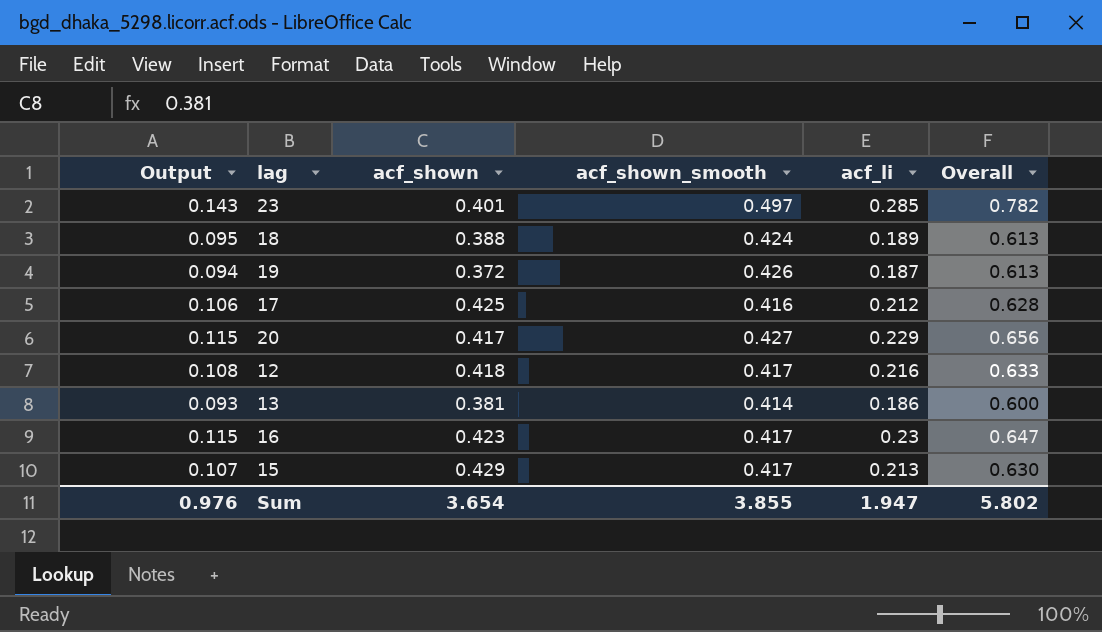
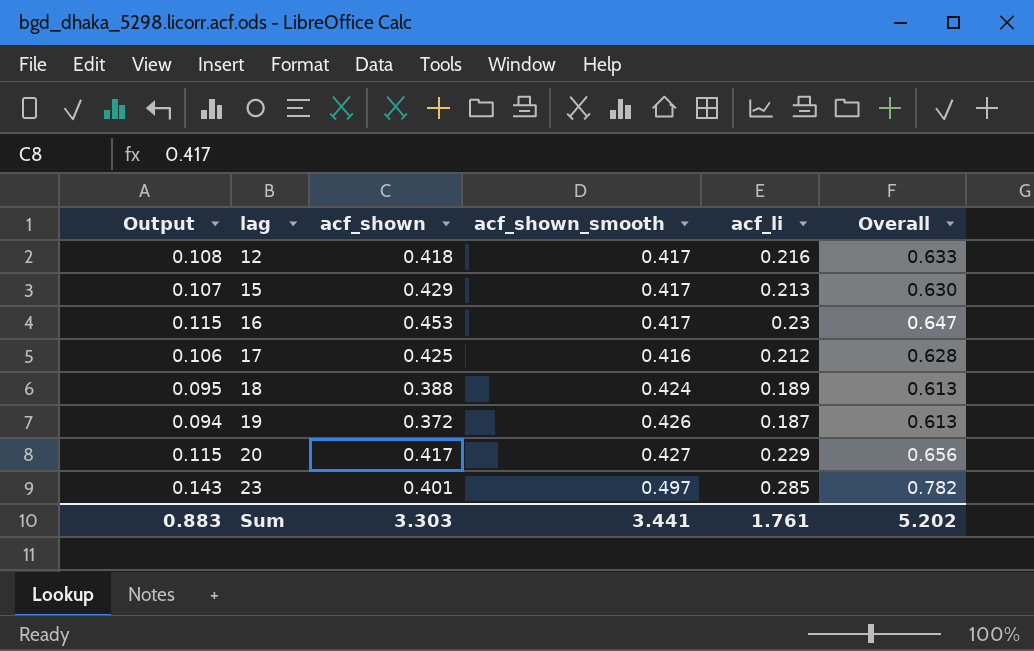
row order: none -> lag ascending
row 13: 0.093 | 0.381 | 0.414 | 0.186 | 0.600 -> none
16 | acf_shown: 0.423 -> 0.453
Sum | Output: 0.976 -> 0.883
Sum | acf_shown: 3.654 -> 3.303
Sum | acf_shown_smooth: 3.855 -> 3.441
Sum | acf_li: 1.947 -> 1.761
Sum | Overall: 5.802 -> 5.202

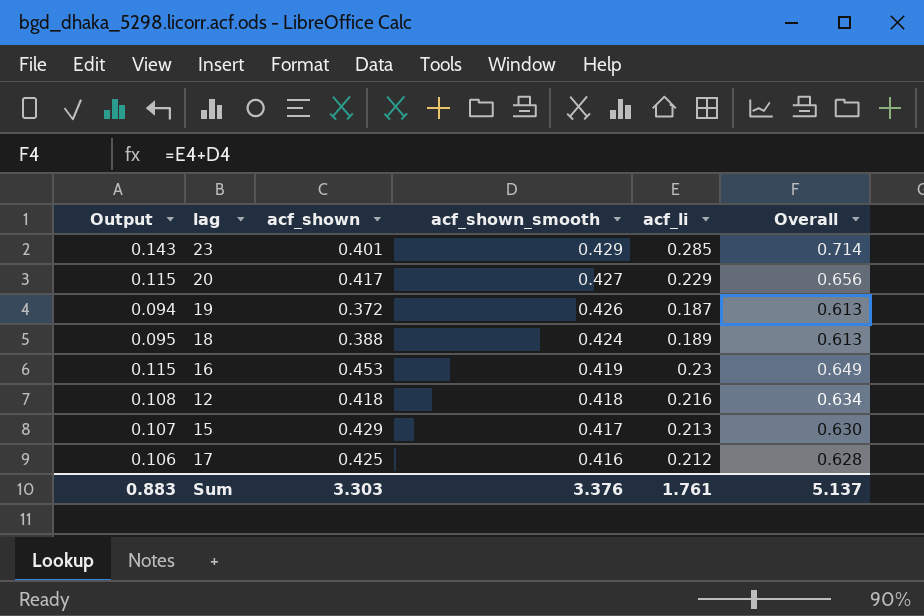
row order: lag ascending -> acf_shown_smooth descending
23 | acf_shown_smooth: 0.497 -> 0.429
23 | Overall: 0.782 -> 0.714
16 | acf_shown_smooth: 0.417 -> 0.419
16 | Overall: 0.647 -> 0.649
12 | acf_shown_smooth: 0.417 -> 0.418
12 | Overall: 0.633 -> 0.634
Sum | acf_shown_smooth: 3.441 -> 3.376
Sum | Overall: 5.202 -> 5.137

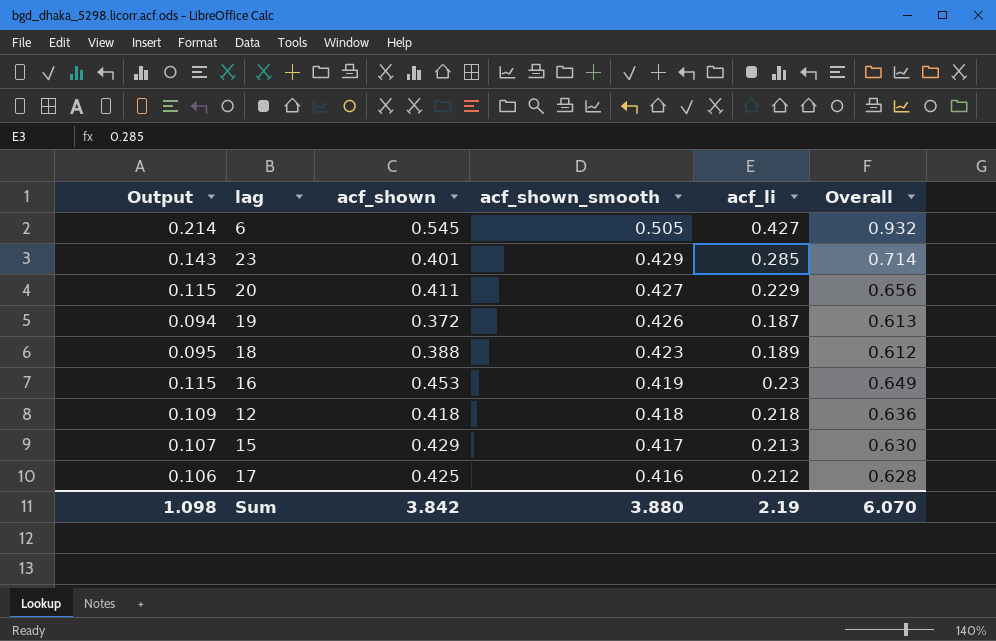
row 6: none -> 0.214 | 0.545 | 0.505 | 0.427 | 0.932
20 | acf_shown: 0.417 -> 0.411
18 | acf_shown_smooth: 0.424 -> 0.423
18 | Overall: 0.613 -> 0.612
12 | Output: 0.108 -> 0.109
12 | acf_li: 0.216 -> 0.218
12 | Overall: 0.634 -> 0.636
Sum | Output: 0.883 -> 1.098
Sum | acf_shown: 3.303 -> 3.842
Sum | acf_shown_smooth: 3.376 -> 3.880
Sum | acf_li: 1.761 -> 2.19
Sum | Overall: 5.137 -> 6.070

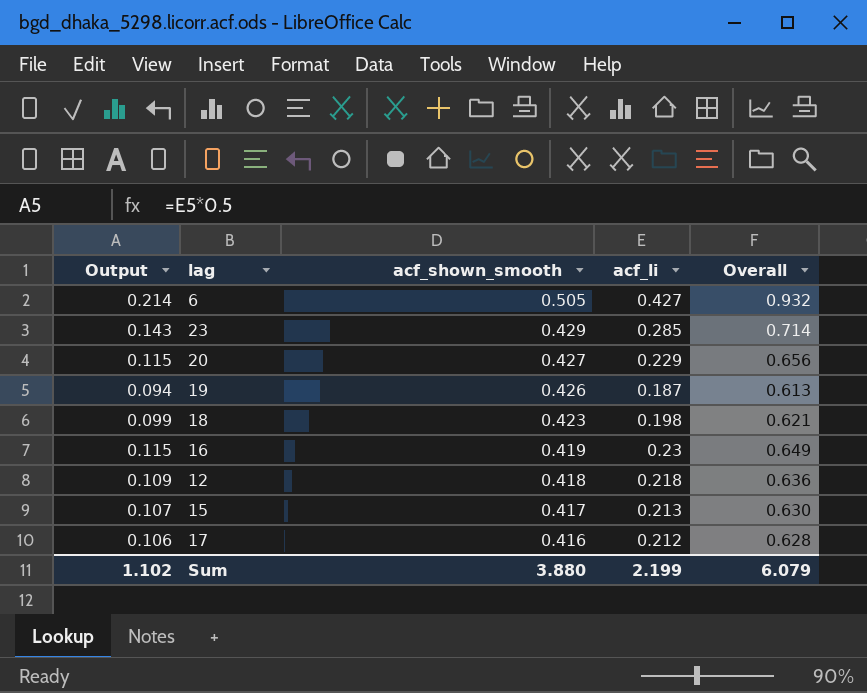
column acf_shown | position: 3 -> none
18 | Output: 0.095 -> 0.099
18 | acf_li: 0.189 -> 0.198
18 | Overall: 0.612 -> 0.621
Sum | Output: 1.098 -> 1.102
Sum | acf_li: 2.19 -> 2.199
Sum | Overall: 6.070 -> 6.079

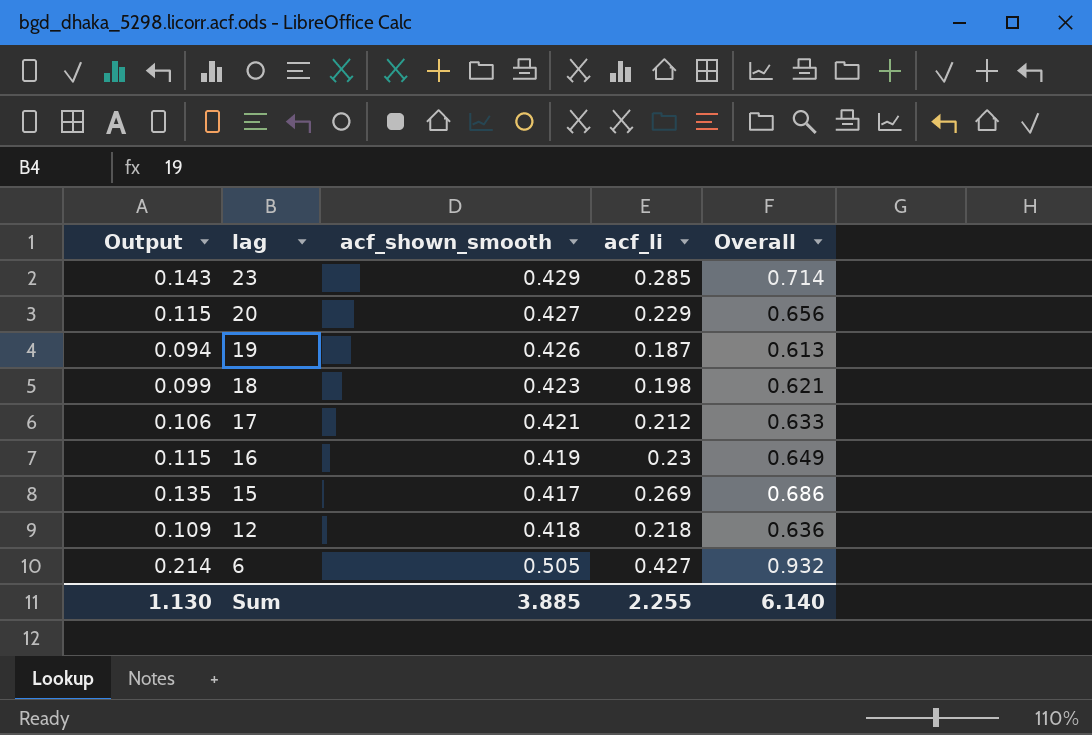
row order: acf_shown_smooth descending -> lag descending
17 | acf_shown_smooth: 0.416 -> 0.421
17 | Overall: 0.628 -> 0.633
15 | Output: 0.107 -> 0.135
15 | acf_li: 0.213 -> 0.269
15 | Overall: 0.630 -> 0.686
Sum | Output: 1.102 -> 1.130
Sum | acf_shown_smooth: 3.880 -> 3.885
Sum | acf_li: 2.199 -> 2.255
Sum | Overall: 6.079 -> 6.140

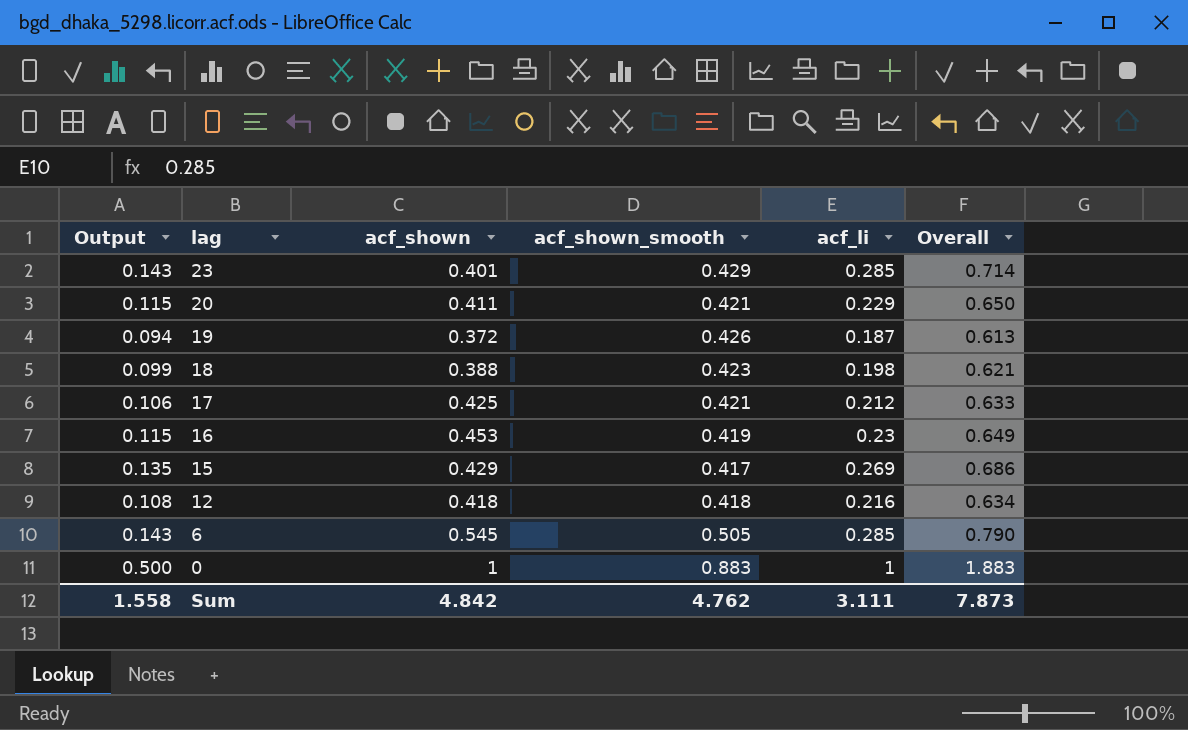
column acf_shown | position: none -> 3
20 | acf_shown_smooth: 0.427 -> 0.421
20 | Overall: 0.656 -> 0.650
12 | Output: 0.109 -> 0.108
12 | acf_li: 0.218 -> 0.216
12 | Overall: 0.636 -> 0.634
6 | Output: 0.214 -> 0.143
6 | acf_li: 0.427 -> 0.285
6 | Overall: 0.932 -> 0.790
row 0: none -> 0.500 | 1 | 0.883 | 1 | 1.883
Sum | Output: 1.130 -> 1.558
Sum | acf_shown_smooth: 3.885 -> 4.762
Sum | acf_li: 2.255 -> 3.111
Sum | Overall: 6.140 -> 7.873

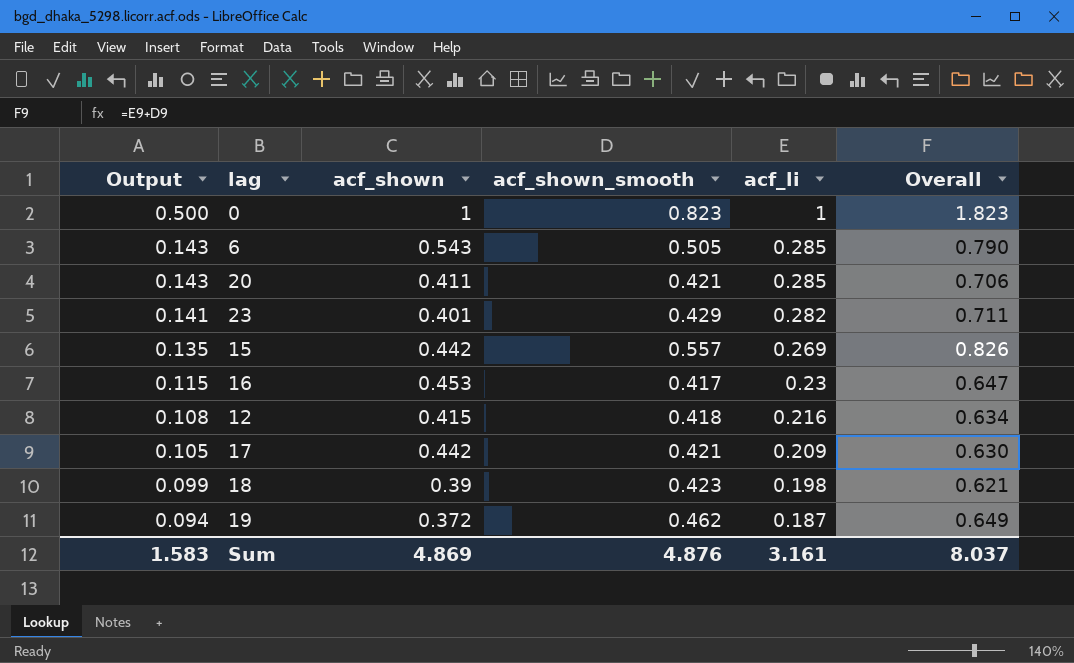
row order: lag descending -> Output descending
0 | acf_shown_smooth: 0.883 -> 0.823
0 | Overall: 1.883 -> 1.823
6 | acf_shown: 0.545 -> 0.543
20 | Output: 0.115 -> 0.143
20 | acf_li: 0.229 -> 0.285
20 | Overall: 0.650 -> 0.706
23 | Output: 0.143 -> 0.141
23 | acf_li: 0.285 -> 0.282
23 | Overall: 0.714 -> 0.711
15 | acf_shown: 0.429 -> 0.442
15 | acf_shown_smooth: 0.417 -> 0.557
15 | Overall: 0.686 -> 0.826
16 | acf_shown_smooth: 0.419 -> 0.417
16 | Overall: 0.649 -> 0.647
12 | acf_shown: 0.418 -> 0.415
17 | Output: 0.106 -> 0.105
17 | acf_shown: 0.425 -> 0.442
17 | acf_li: 0.212 -> 0.209
17 | Overall: 0.633 -> 0.630
18 | acf_shown: 0.388 -> 0.39
19 | acf_shown_smooth: 0.426 -> 0.462
19 | Overall: 0.613 -> 0.649
Sum | Output: 1.558 -> 1.583
Sum | acf_shown: 4.842 -> 4.869
Sum | acf_shown_smooth: 4.762 -> 4.876
Sum | acf_li: 3.111 -> 3.161
Sum | Overall: 7.873 -> 8.037

